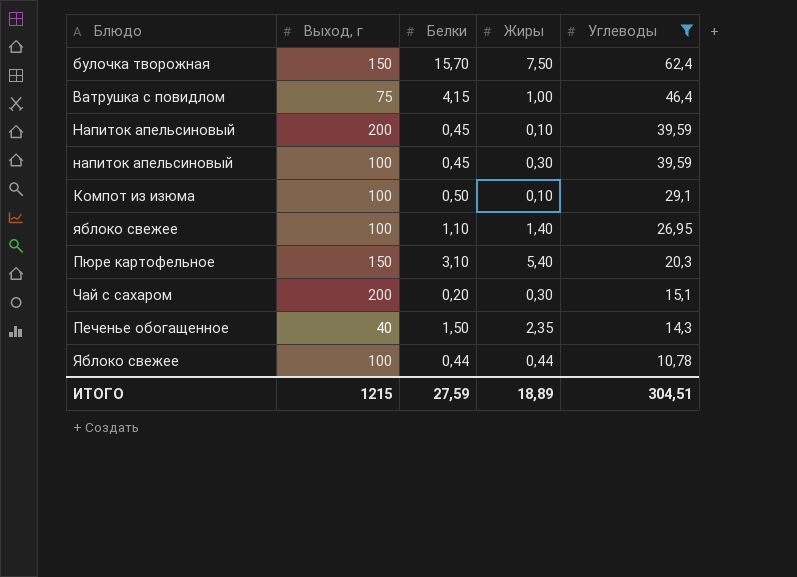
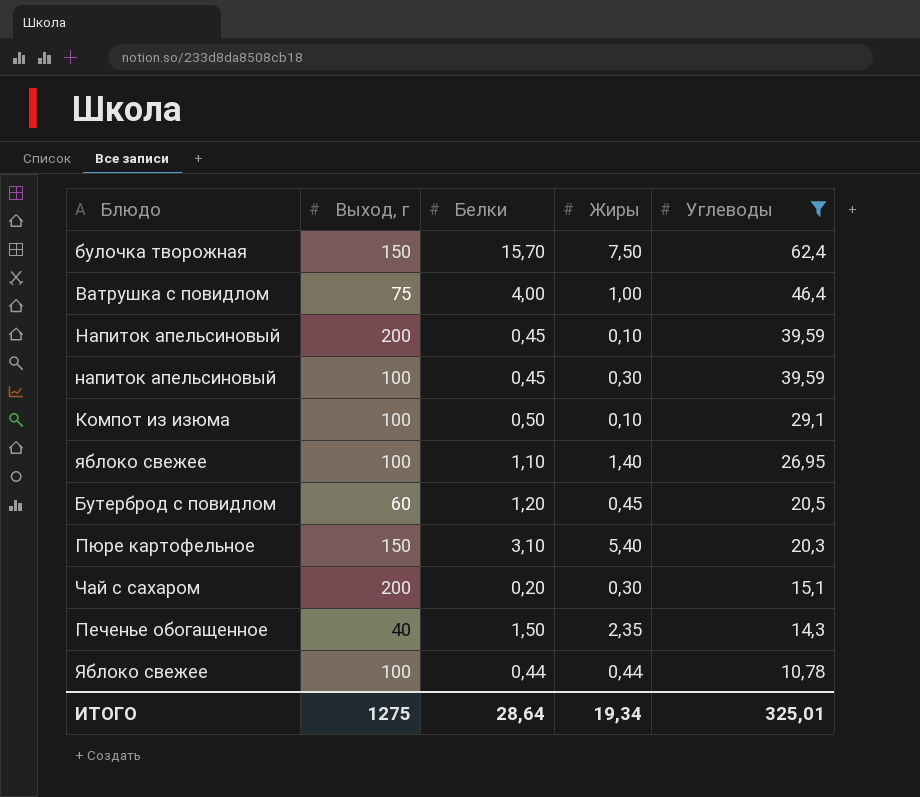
Ватрушка с повидлом | Белки: 4,15 -> 4,00
row Бутерброд с повидлом: none -> 60 | 1,20 | 0,45 | 20,5
ИТОГО | Выход, г: 1215 -> 1275
ИТОГО | Белки: 27,59 -> 28,64
ИТОГО | Жиры: 18,89 -> 19,34
ИТОГО | Углеводы: 304,51 -> 325,01

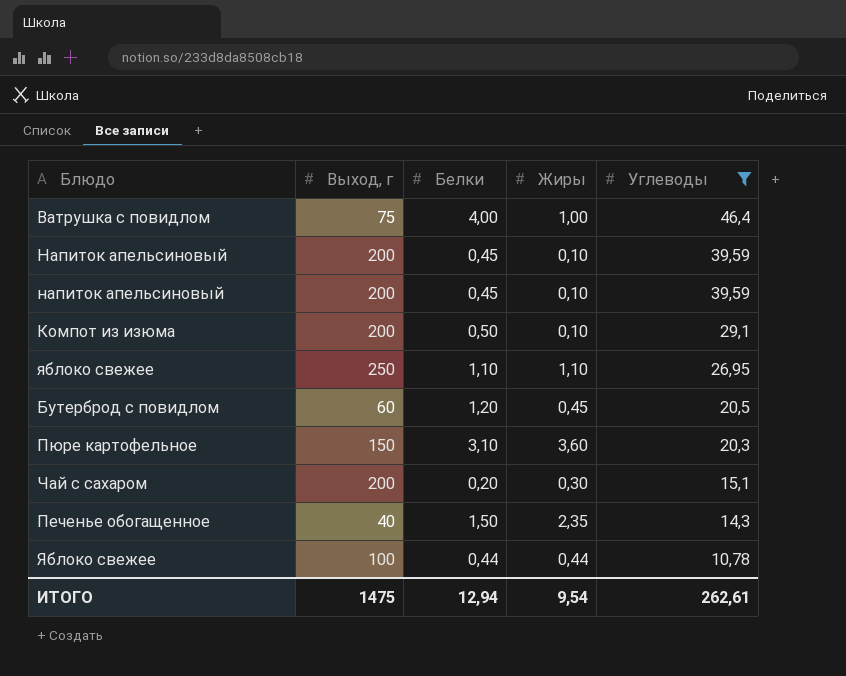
row булочка творожная: 150 | 15,70 | 7,50 | 62,4 -> none
напиток апельсиновый | Выход, г: 100 -> 200
напиток апельсиновый | Жиры: 0,30 -> 0,10
Компот из изюма | Выход, г: 100 -> 200
яблоко свежее | Выход, г: 100 -> 250
яблоко свежее | Жиры: 1,40 -> 1,10
Пюре картофельное | Жиры: 5,40 -> 3,60
ИТОГО | Выход, г: 1275 -> 1475
ИТОГО | Белки: 28,64 -> 12,94
ИТОГО | Жиры: 19,34 -> 9,54
ИТОГО | Углеводы: 325,01 -> 262,61

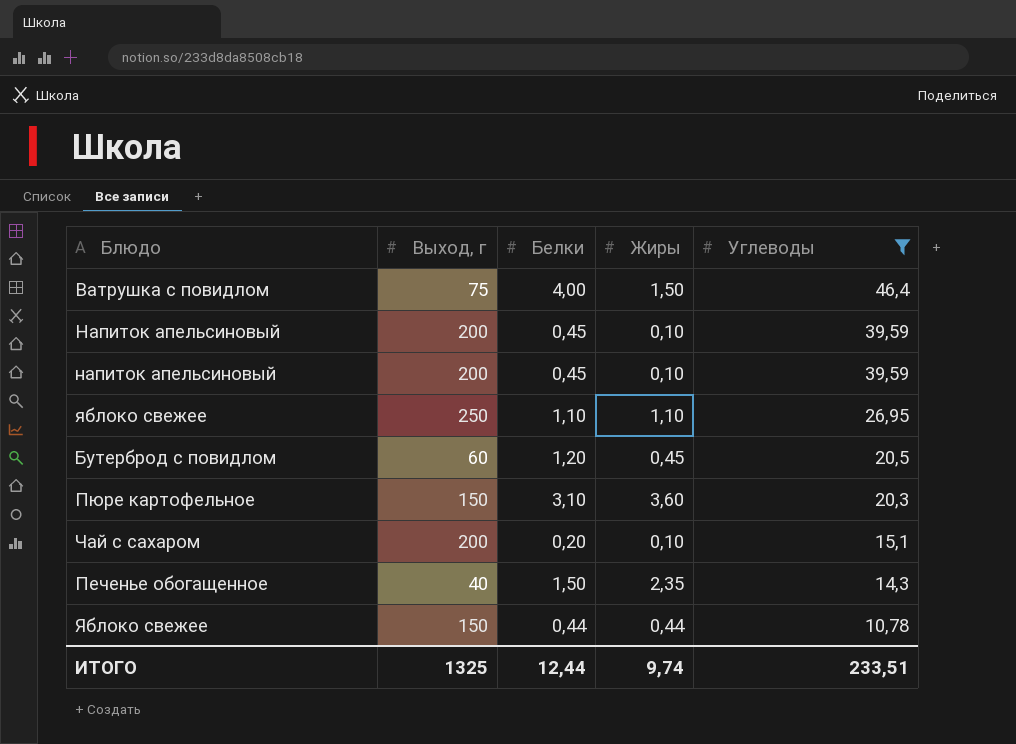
row Компот из изюма: 200 | 0,50 | 0,10 | 29,1 -> none
Ватрушка с повидлом | Жиры: 1,00 -> 1,50
Чай с сахаром | Жиры: 0,30 -> 0,10
Яблоко свежее | Выход, г: 100 -> 150
ИТОГО | Выход, г: 1475 -> 1325
ИТОГО | Белки: 12,94 -> 12,44
ИТОГО | Жиры: 9,54 -> 9,74
ИТОГО | Углеводы: 262,61 -> 233,51

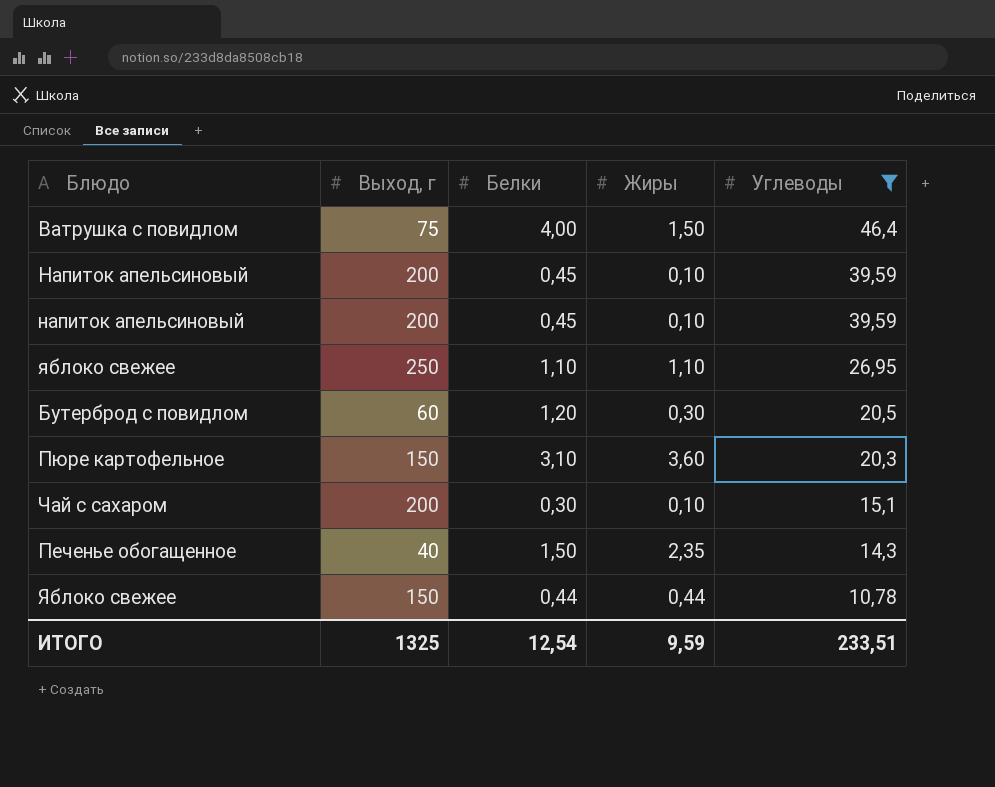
Бутерброд с повидлом | Жиры: 0,45 -> 0,30
Чай с сахаром | Белки: 0,20 -> 0,30
ИТОГО | Белки: 12,44 -> 12,54
ИТОГО | Жиры: 9,74 -> 9,59

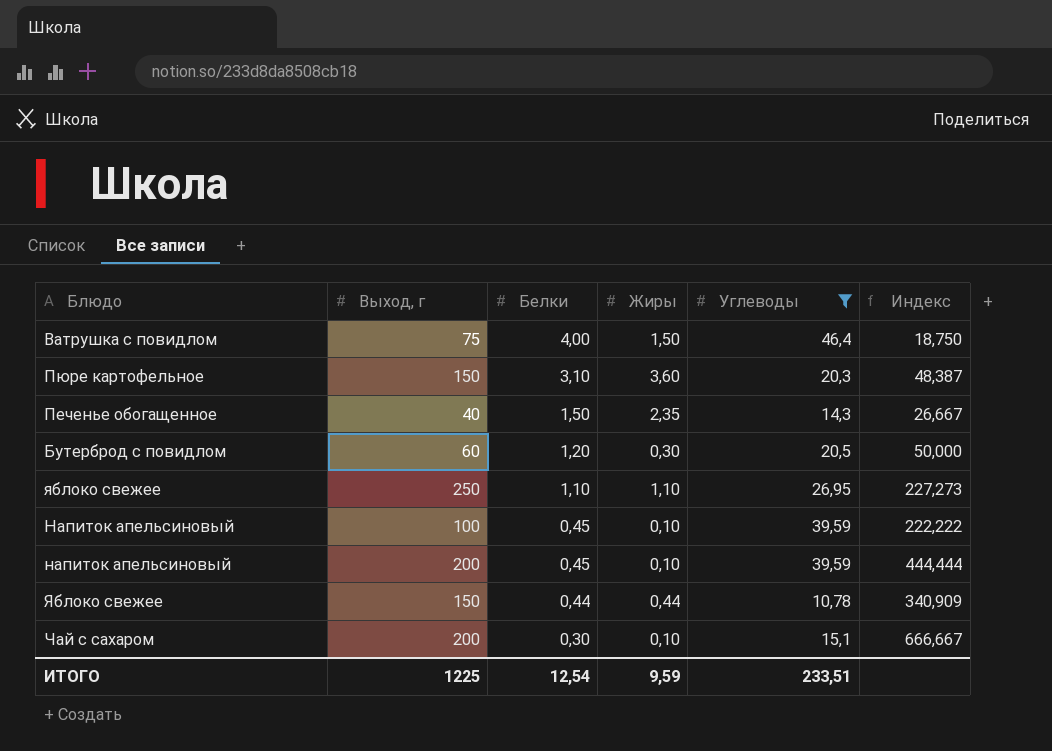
row order: Углеводы descending -> Белки descending
column Индекс | formula: none -> [Выход, г] / [Белки]
Напиток апельсиновый | Выход, г: 200 -> 100
ИТОГО | Выход, г: 1325 -> 1225

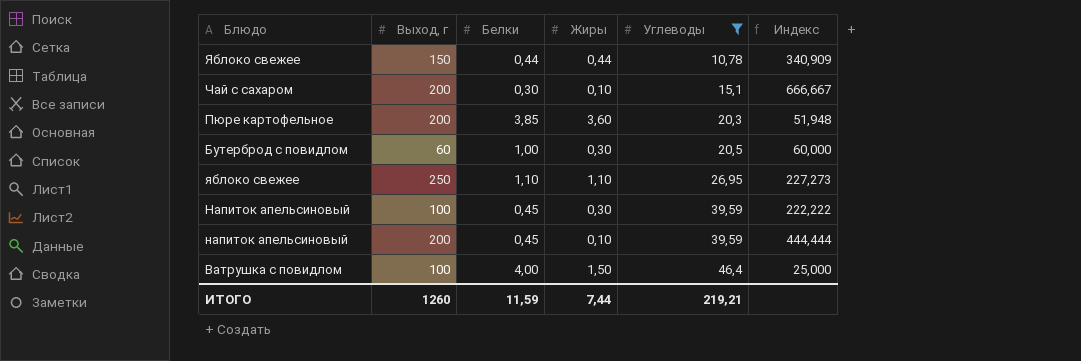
row order: Белки descending -> Углеводы ascending
row Печенье обогащенное: 40 | 1,50 | 2,35 | 14,3 | 26,667 -> none
Пюре картофельное | Выход, г: 150 -> 200
Пюре картофельное | Белки: 3,10 -> 3,85
Пюре картофельное | Индекс: 48,387 -> 51,948
Бутерброд с повидлом | Белки: 1,20 -> 1,00
Бутерброд с повидлом | Индекс: 50,000 -> 60,000
Напиток апельсиновый | Жиры: 0,10 -> 0,30
Ватрушка с повидлом | Выход, г: 75 -> 100
Ватрушка с повидлом | Индекс: 18,750 -> 25,000
ИТОГО | Выход, г: 1225 -> 1260
ИТОГО | Белки: 12,54 -> 11,59
ИТОГО | Жиры: 9,59 -> 7,44
ИТОГО | Углеводы: 233,51 -> 219,21

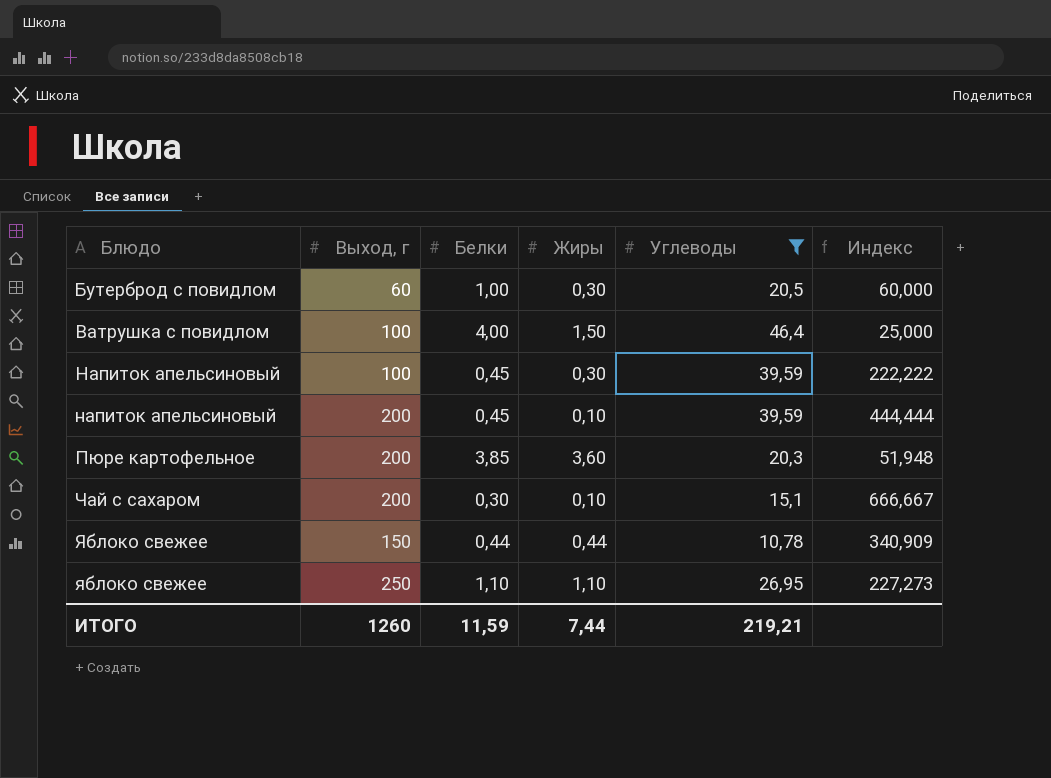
row order: Углеводы ascending -> Блюдо ascending

